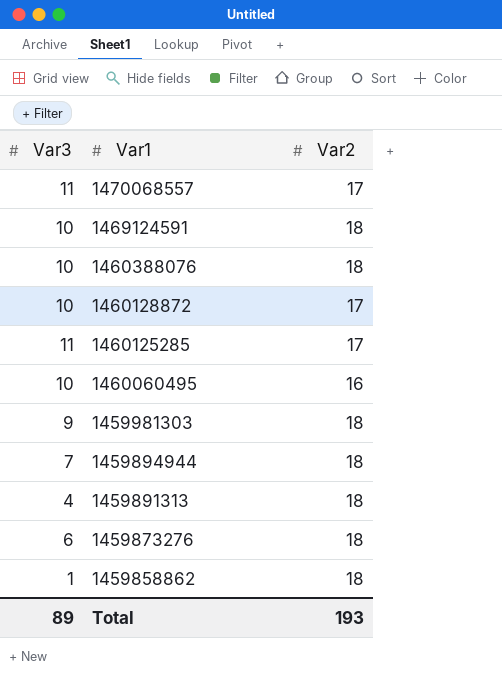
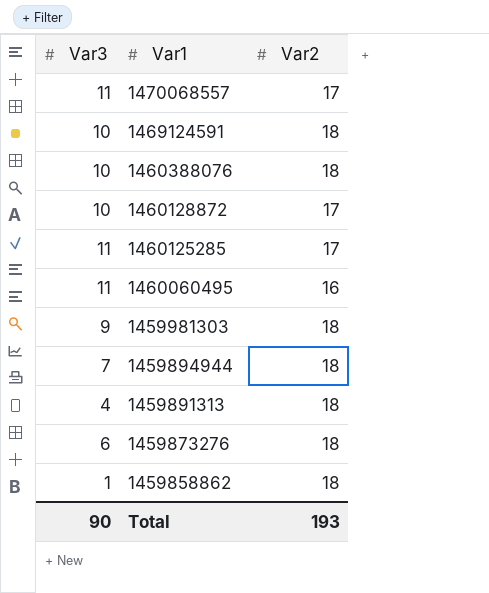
1460060495 | Var3: 10 -> 11
Total | Var3: 89 -> 90

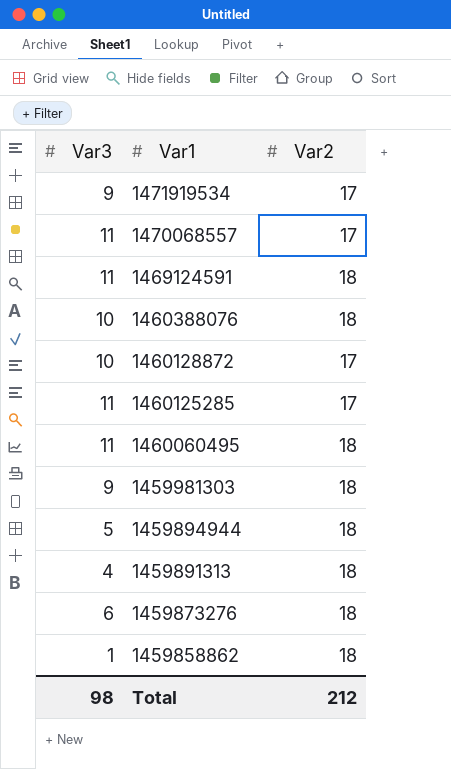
row 1471919534: none -> 9 | 17
1469124591 | Var3: 10 -> 11
1460060495 | Var2: 16 -> 18
1459894944 | Var3: 7 -> 5
Total | Var3: 90 -> 98
Total | Var2: 193 -> 212

